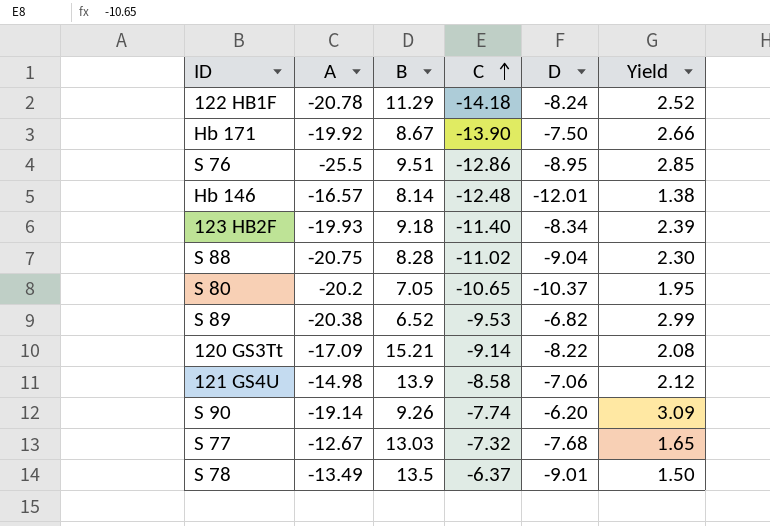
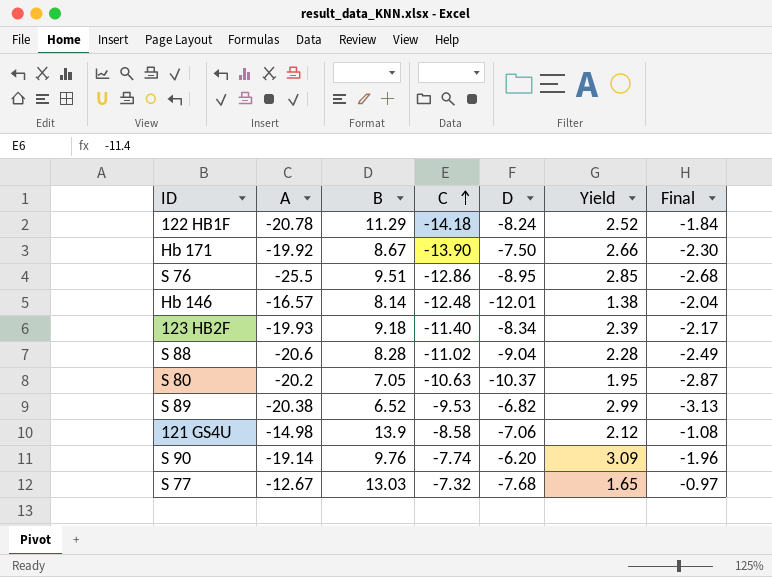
column Final | formula: none -> [A] / [B]
row 120 GS3Tt: -17.09 | 15.21 | -9.14 | -8.22 | 2.08 -> none
row S 78: -13.49 | 13.5 | -6.37 | -9.01 | 1.50 -> none
S 88 | A: -20.75 -> -20.6
S 88 | Yield: 2.30 -> 2.28
S 80 | C: -10.65 -> -10.63
S 90 | B: 9.26 -> 9.76

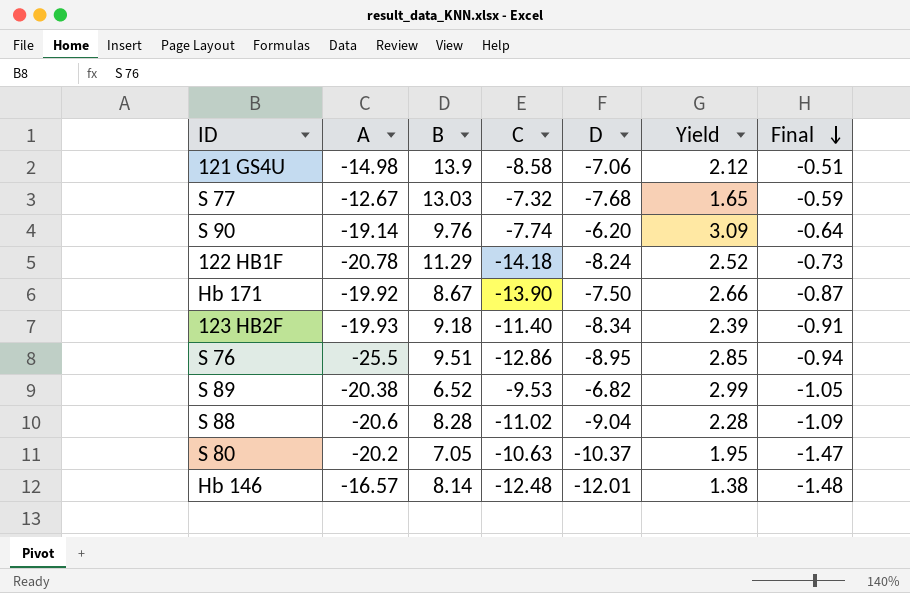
row order: C ascending -> Final descending
column Final | formula: [A] / [B] -> [D] / [B]

